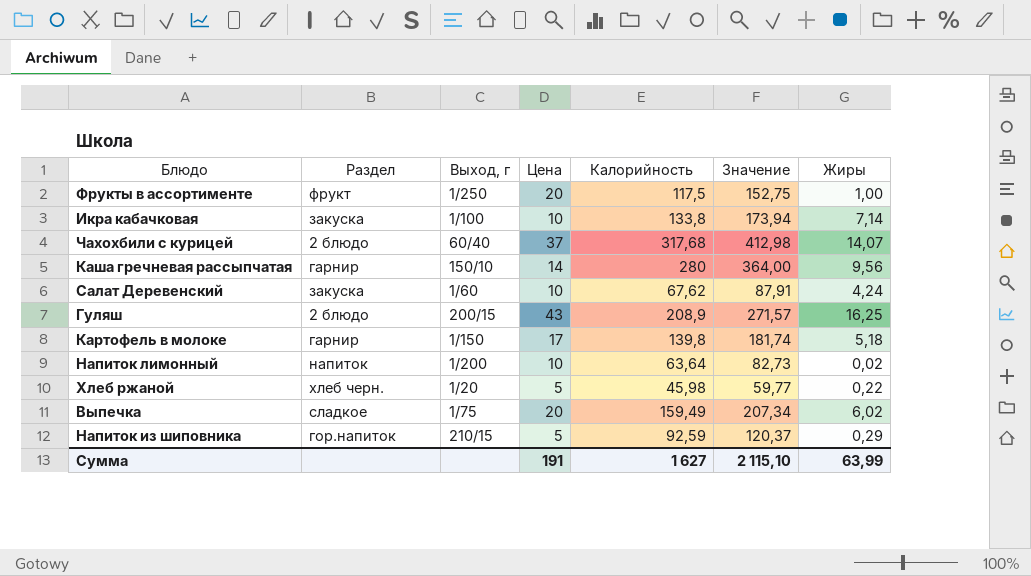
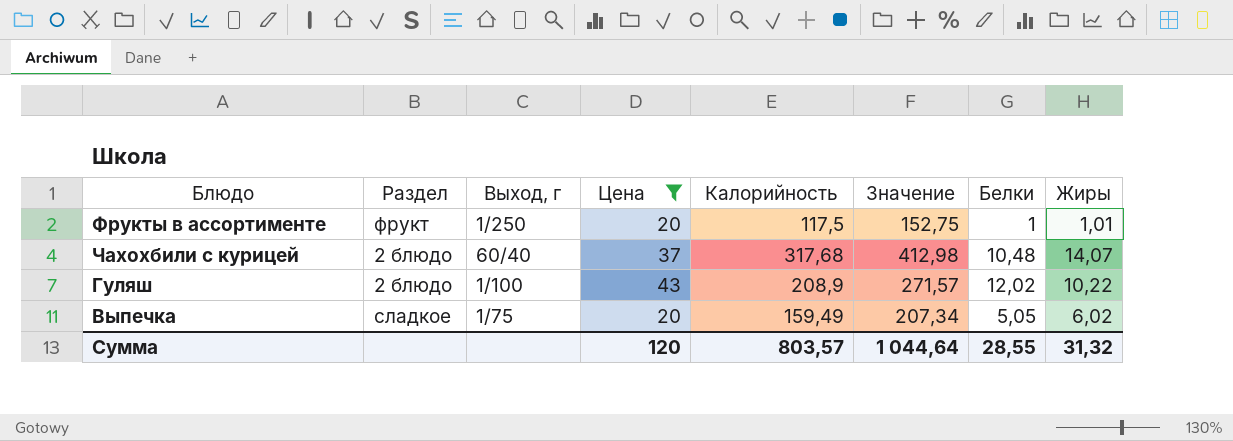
filter: none -> Цена >= 20
column Белки | position: none -> 7
Фрукты в ассортименте | Жиры: 1,00 -> 1,01
Гуляш | Выход, г: 200/15 -> 1/100
Гуляш | Жиры: 16,25 -> 10,22
Сумма | Цена: 191 -> 120
Сумма | Калорийность: 1 627 -> 803,57
Сумма | Значение: 2 115,10 -> 1 044,64
Сумма | Жиры: 63,99 -> 31,32

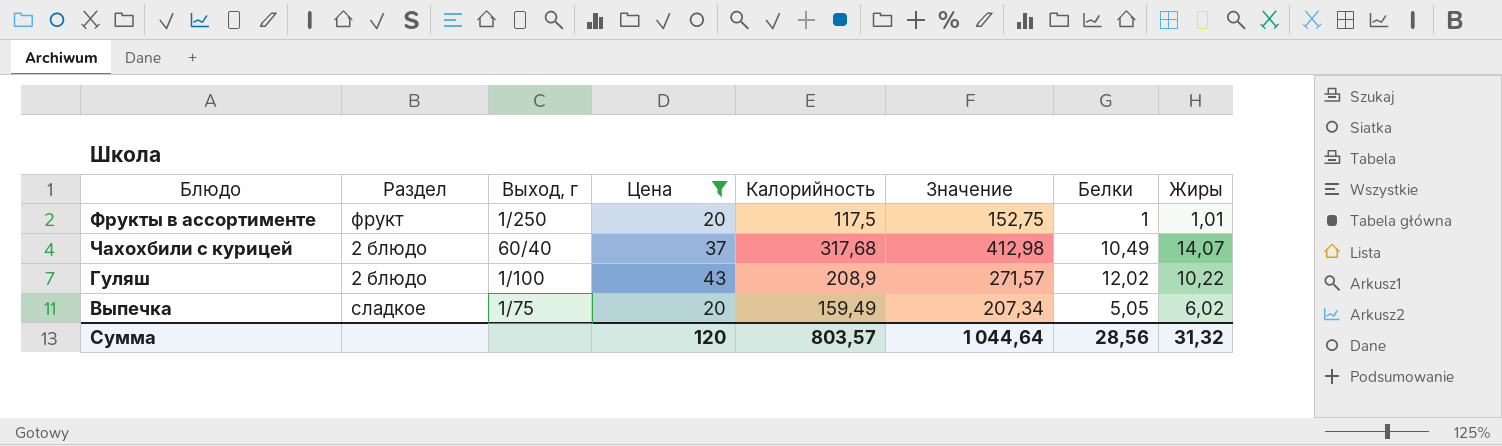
Чахохбили с курицей | Белки: 10,48 -> 10,49
Сумма | Белки: 28,55 -> 28,56

